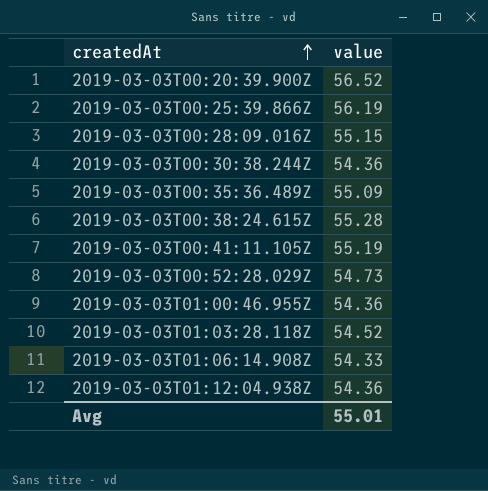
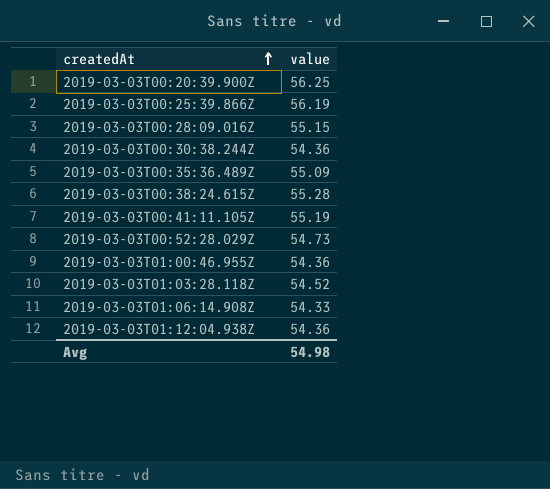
2019-03-03T00:20:39.900Z | value: 56.52 -> 56.25
Avg | value: 55.01 -> 54.98

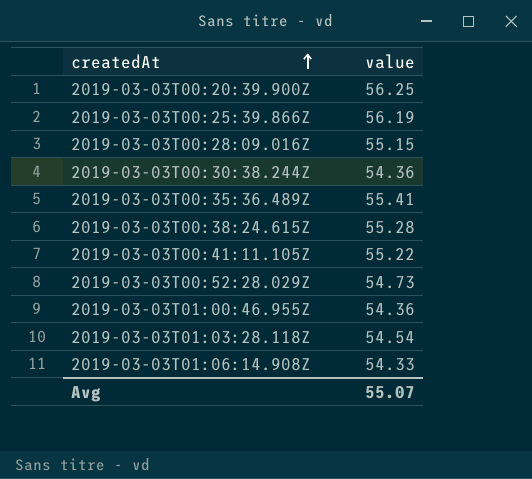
row 2019-03-03T01:12:04.938Z: 54.36 -> none
2019-03-03T00:35:36.489Z | value: 55.09 -> 55.41
2019-03-03T00:41:11.105Z | value: 55.19 -> 55.22
2019-03-03T01:03:28.118Z | value: 54.52 -> 54.54
Avg | value: 54.98 -> 55.07

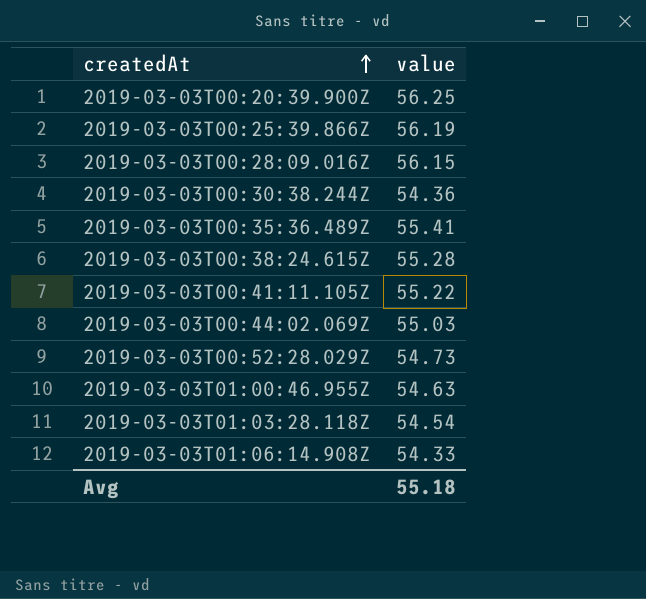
2019-03-03T00:28:09.016Z | value: 55.15 -> 56.15
row 2019-03-03T00:44:02.069Z: none -> 55.03
2019-03-03T01:00:46.955Z | value: 54.36 -> 54.63
Avg | value: 55.07 -> 55.18

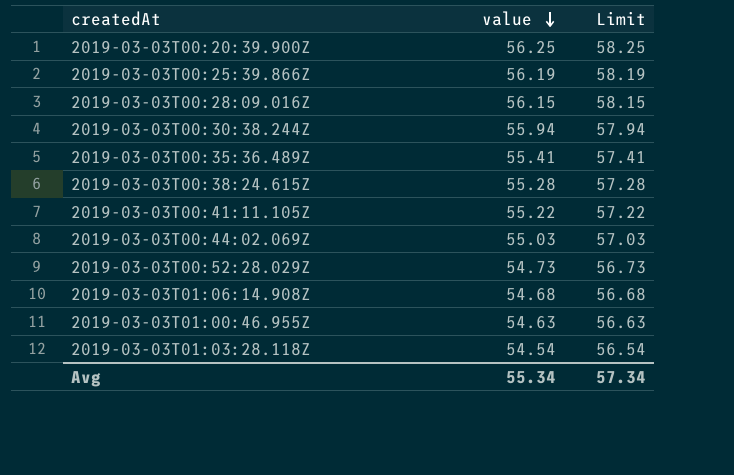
row order: createdAt ascending -> value descending
column Limit | formula: none -> [value] + 2
2019-03-03T00:30:38.244Z | value: 54.36 -> 55.94
2019-03-03T01:06:14.908Z | value: 54.33 -> 54.68
Avg | value: 55.18 -> 55.34

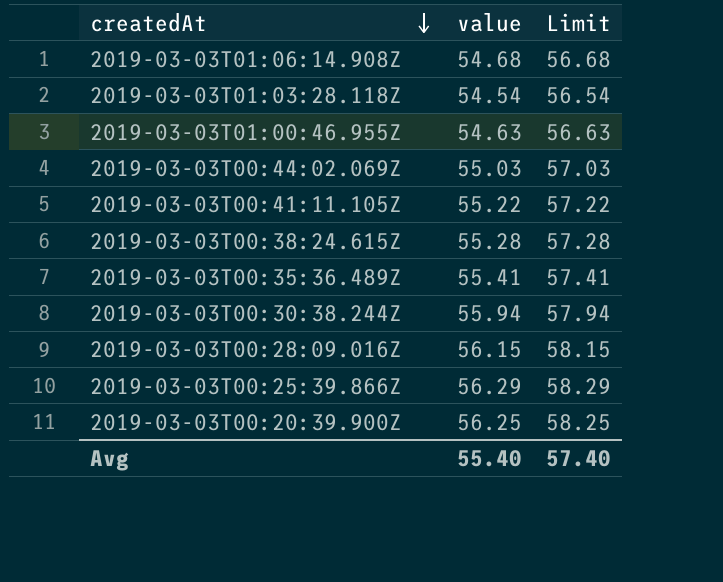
row order: value descending -> createdAt descending
row 2019-03-03T00:52:28.029Z: 54.73 | 56.73 -> none
2019-03-03T00:25:39.866Z | value: 56.19 -> 56.29
2019-03-03T00:25:39.866Z | Limit: 58.19 -> 58.29
Avg | value: 55.34 -> 55.40
Avg | Limit: 57.34 -> 57.40

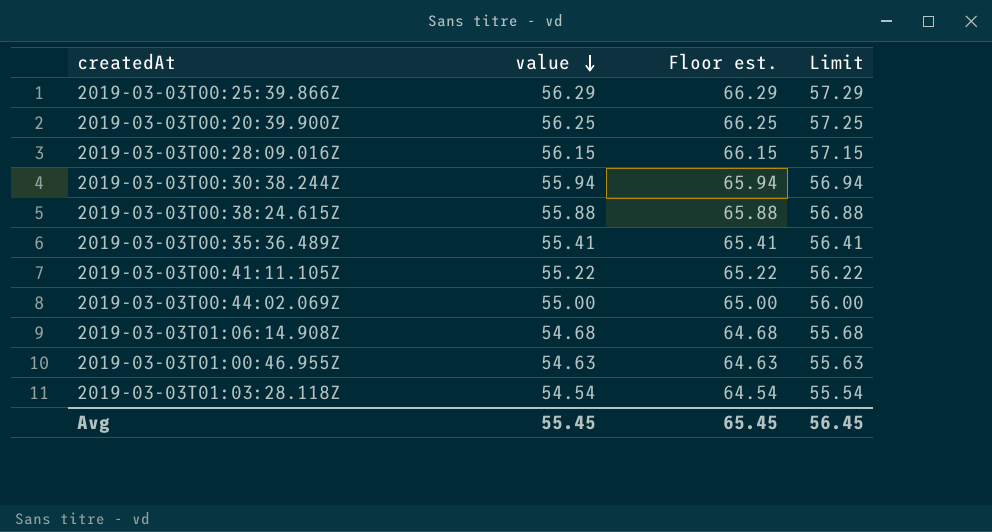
row order: createdAt descending -> value descending
column Floor est. | formula: none -> [value] + 10
column Limit | formula: [value] + 2 -> [value] + 1
2019-03-03T00:38:24.615Z | value: 55.28 -> 55.88
2019-03-03T00:44:02.069Z | value: 55.03 -> 55.00
Avg | value: 55.40 -> 55.45
Avg | Limit: 57.40 -> 56.45

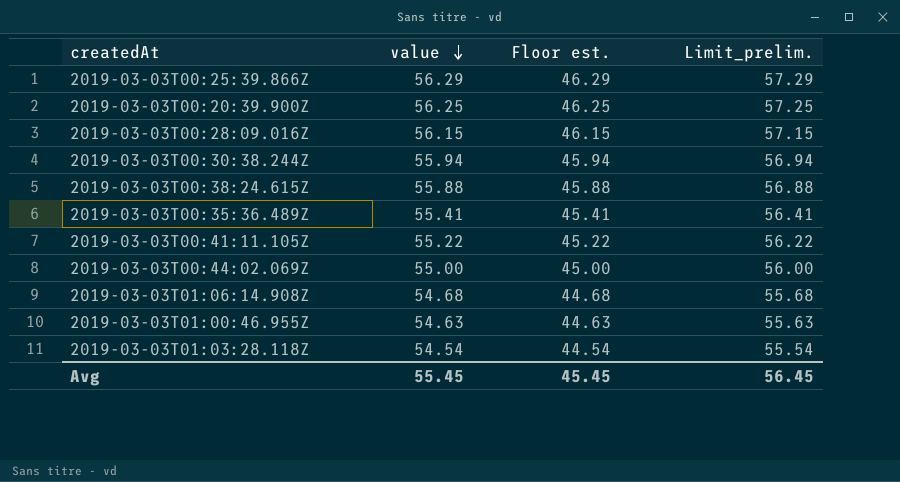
column Floor est. | formula: [value] + 10 -> [value] - 10
column name: Limit -> Limit_prelim.
Avg | Floor est.: 65.45 -> 45.45

